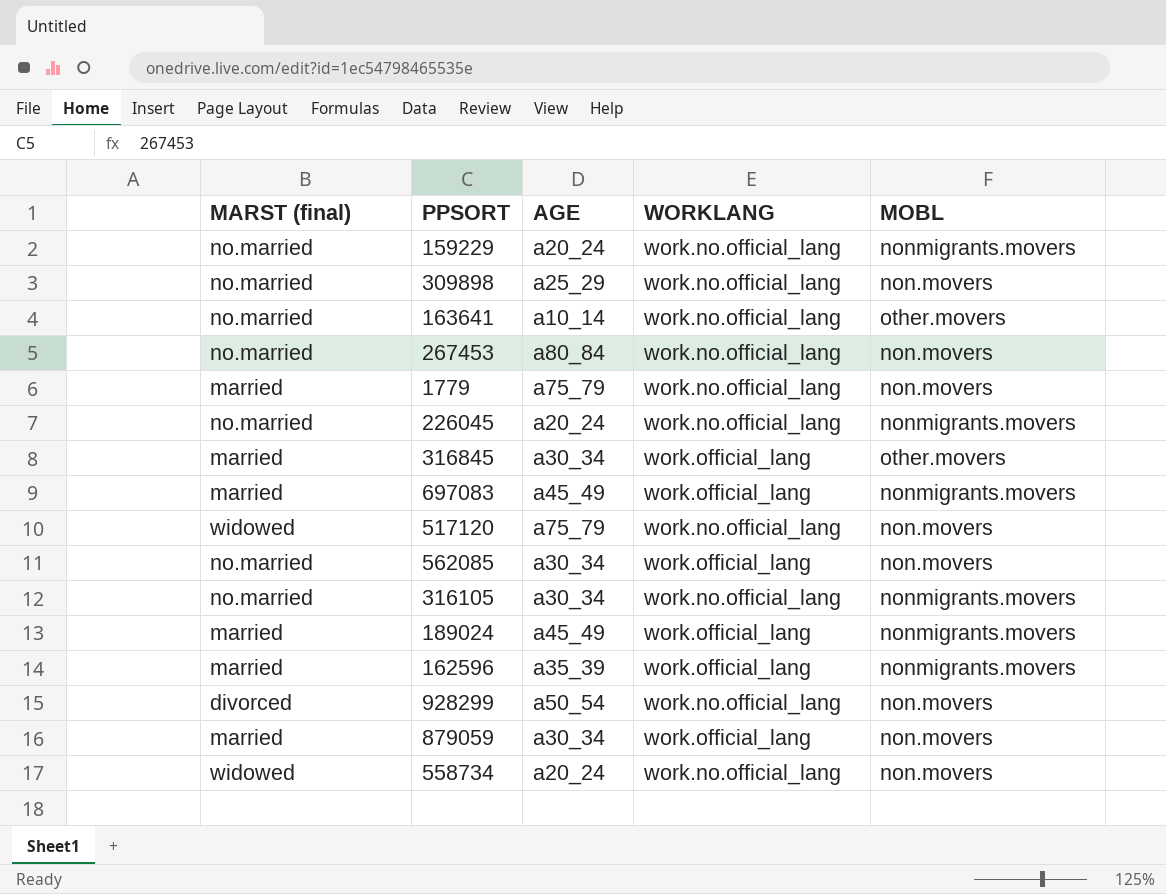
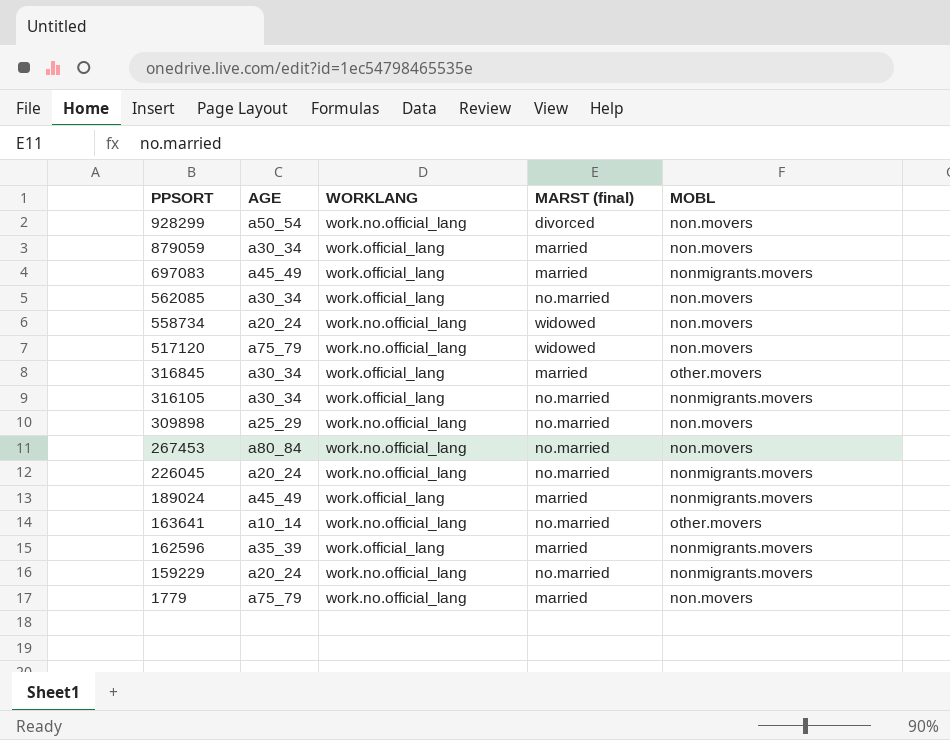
row order: none -> PPSORT descending
column MARST (final) | position: 1 -> 4
316105 | WORKLANG: work.no.official_lang -> work.official_lang

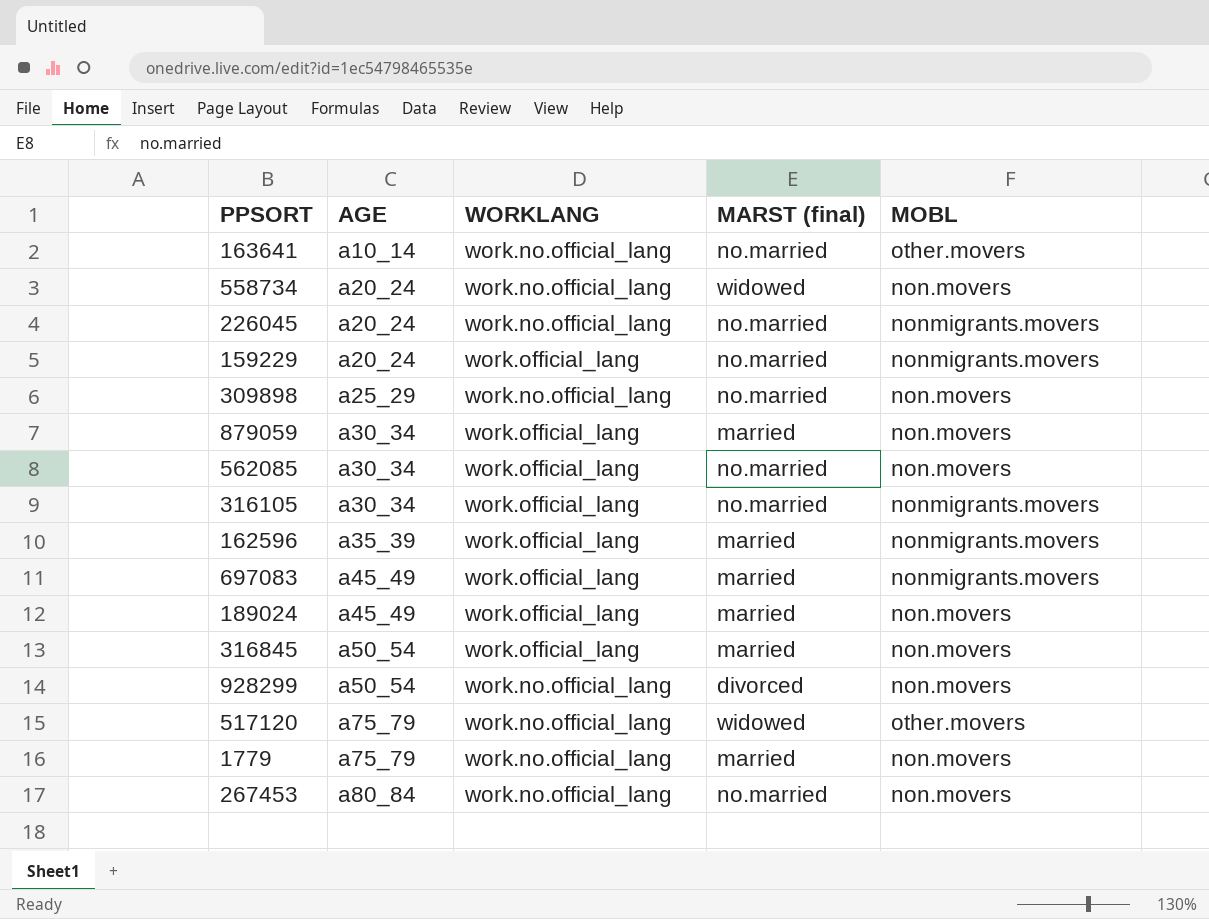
row order: PPSORT descending -> AGE ascending
159229 | WORKLANG: work.no.official_lang -> work.official_lang
189024 | MOBL: nonmigrants.movers -> non.movers
316845 | AGE: a30_34 -> a50_54
316845 | MOBL: other.movers -> non.movers
517120 | MOBL: non.movers -> other.movers

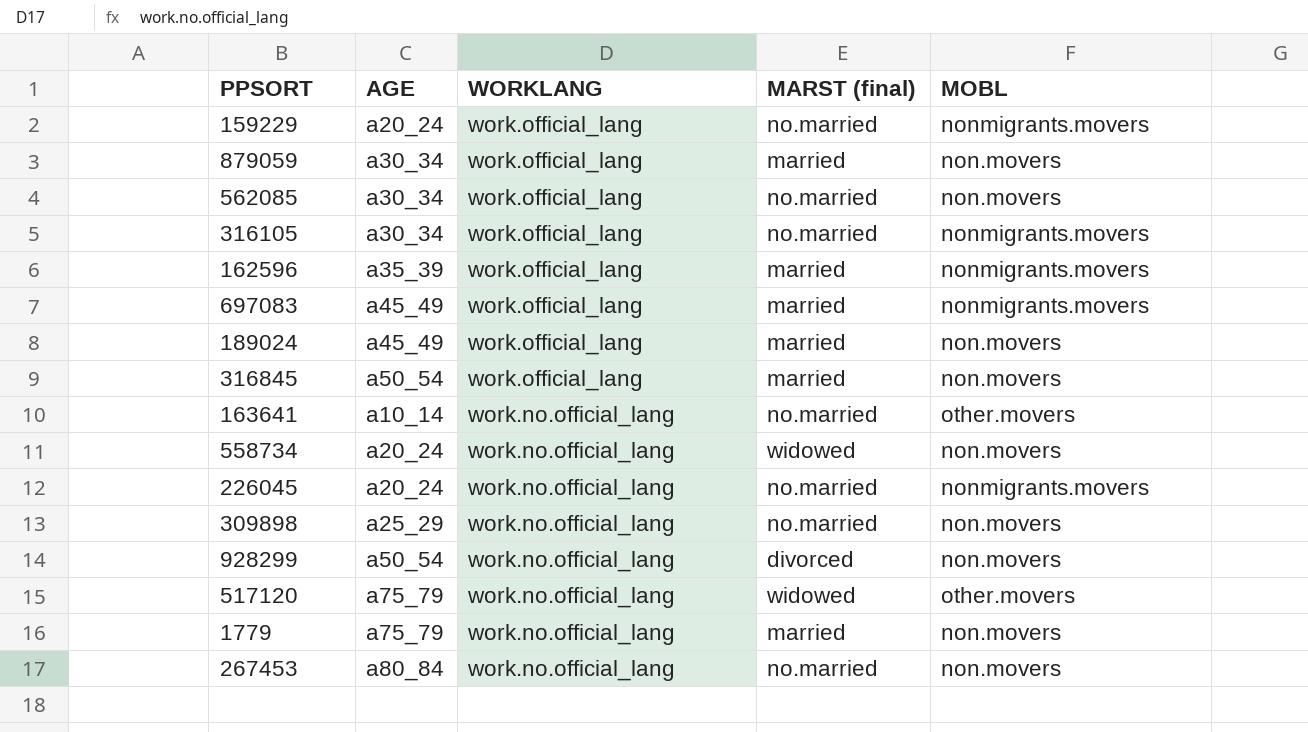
row order: AGE ascending -> WORKLANG descending

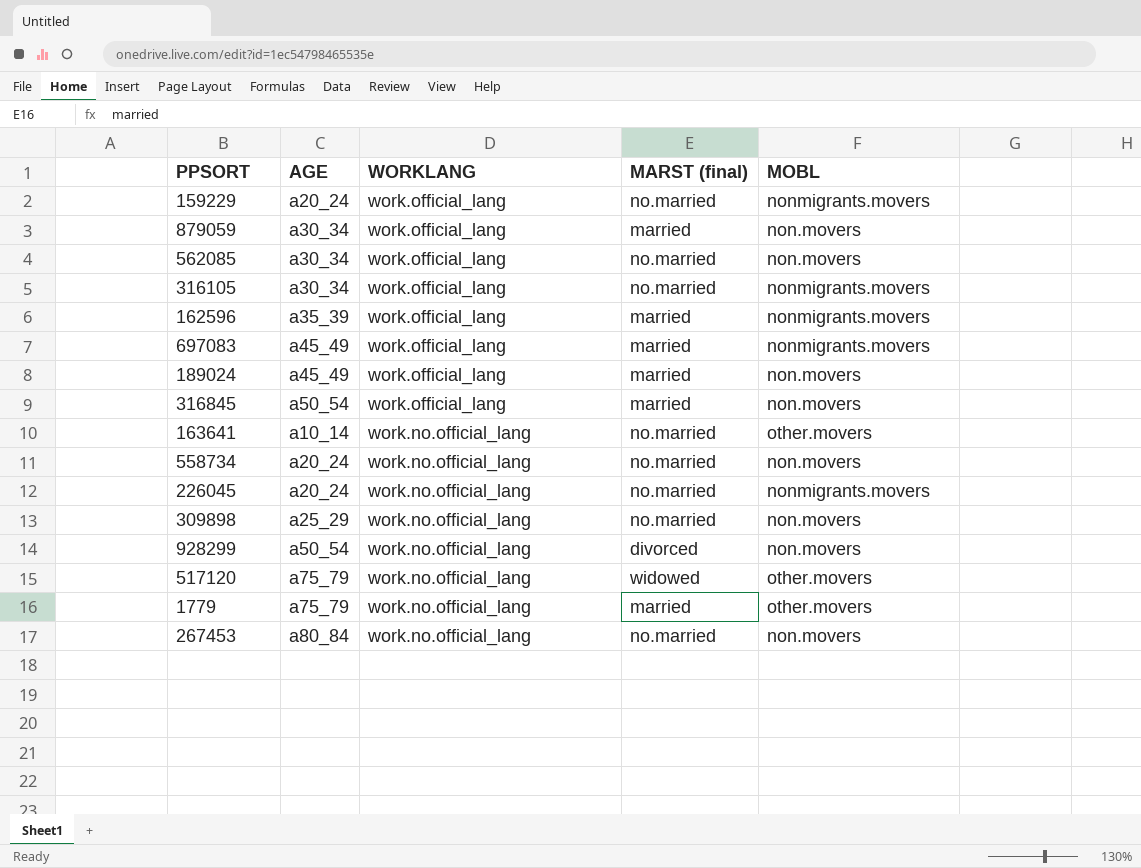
558734 | MARST (final): widowed -> no.married
1779 | MOBL: non.movers -> other.movers

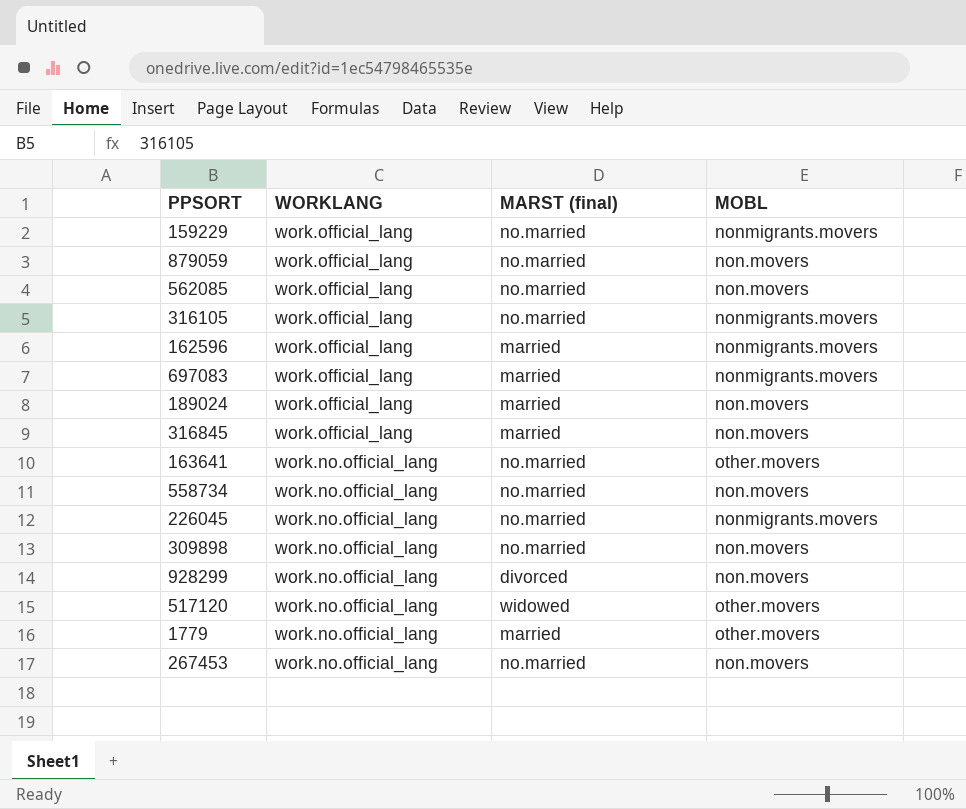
column AGE | position: 2 -> none
879059 | MARST (final): married -> no.married

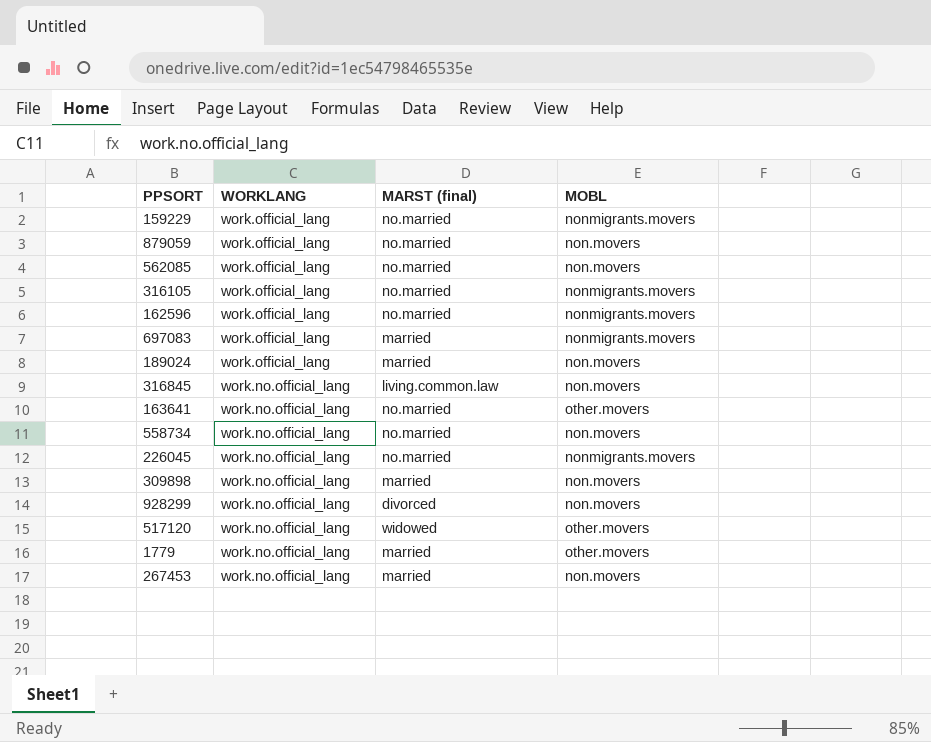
162596 | MARST (final): married -> no.married
316845 | WORKLANG: work.official_lang -> work.no.official_lang
316845 | MARST (final): married -> living.common.law
309898 | MARST (final): no.married -> married
267453 | MARST (final): no.married -> married

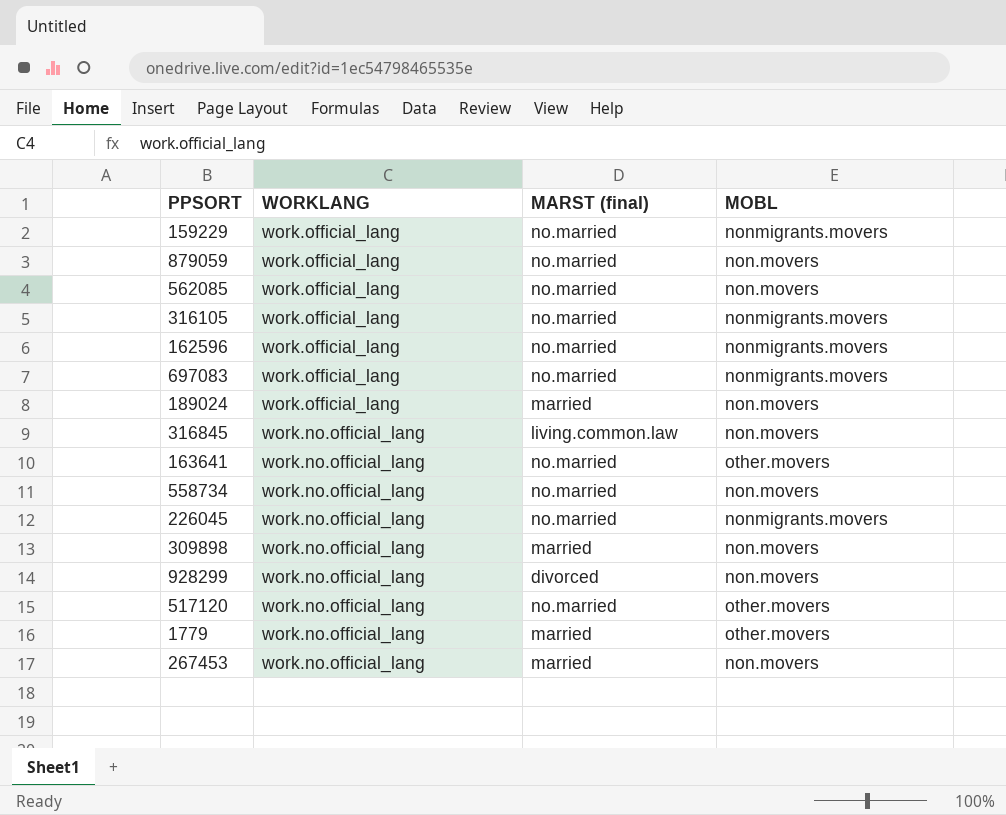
697083 | MARST (final): married -> no.married
517120 | MARST (final): widowed -> no.married

